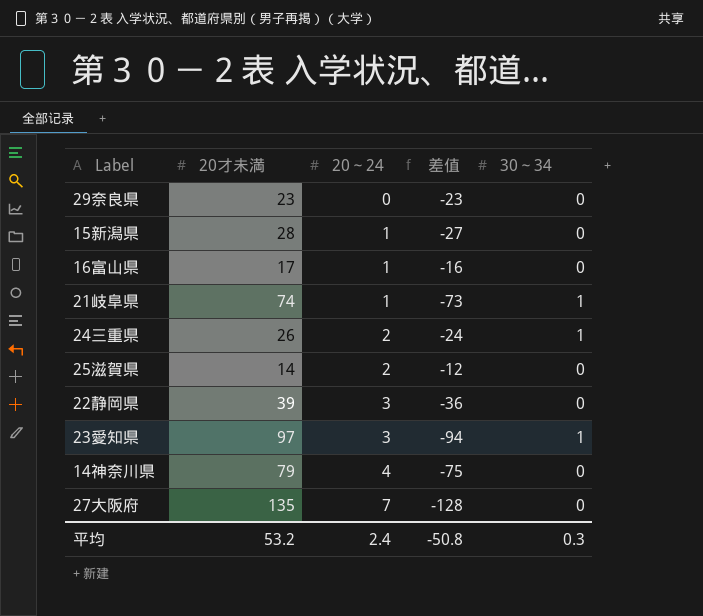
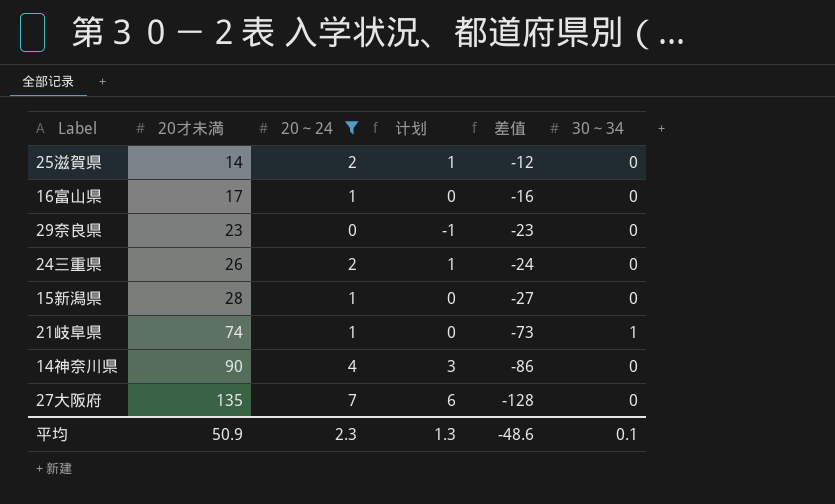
filter: none -> 20～24 != 3
row order: 20～24 ascending -> 20才未満 ascending
column 计划 | formula: none -> [20～24] - 1
24三重県 | 30～34: 1 -> 0
14神奈川県 | 20才未満: 79 -> 90
14神奈川県 | 差值: -75 -> -86
平均 | 20才未満: 53.2 -> 50.9
平均 | 20～24: 2.4 -> 2.3
平均 | 差值: -50.8 -> -48.6
平均 | 30～34: 0.3 -> 0.1

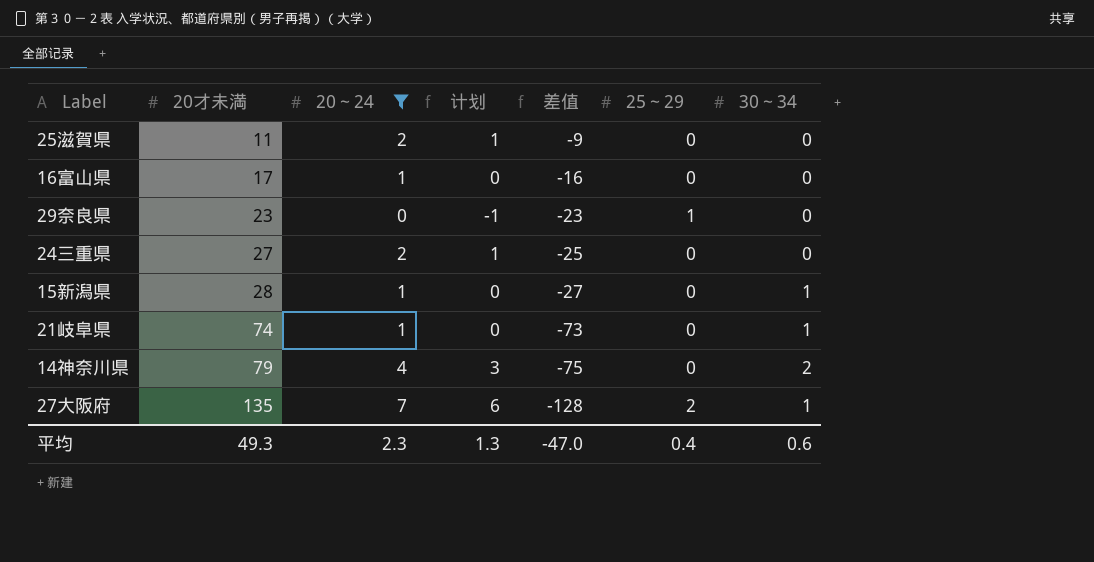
column 25～29 | position: none -> 6
25滋賀県 | 20才未満: 14 -> 11
25滋賀県 | 差值: -12 -> -9
24三重県 | 20才未満: 26 -> 27
24三重県 | 差值: -24 -> -25
15新潟県 | 30～34: 0 -> 1
14神奈川県 | 20才未満: 90 -> 79
14神奈川県 | 差值: -86 -> -75
14神奈川県 | 30～34: 0 -> 2
27大阪府 | 30～34: 0 -> 1
平均 | 20才未満: 50.9 -> 49.3
平均 | 差值: -48.6 -> -47.0
平均 | 30～34: 0.1 -> 0.6

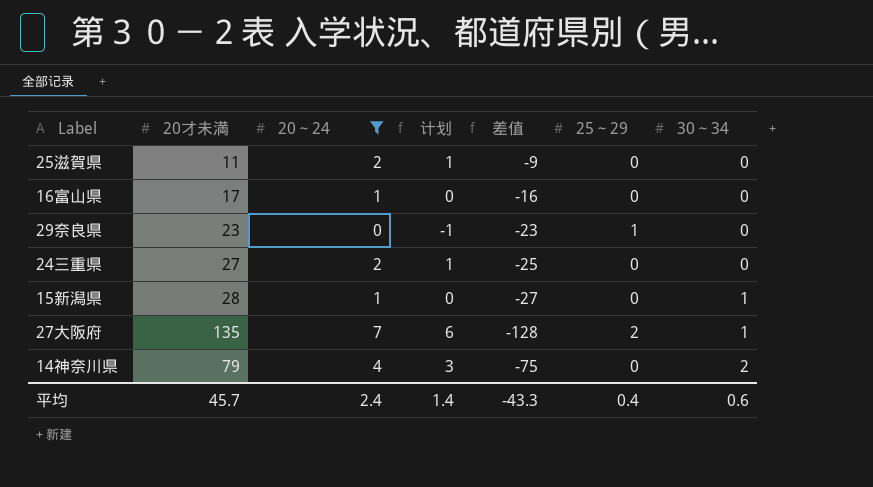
row order: 20才未満 ascending -> 30～34 ascending
row 21岐阜県: 74 | 1 | 0 | -73 | 0 | 1 -> none
平均 | 20才未満: 49.3 -> 45.7
平均 | 20～24: 2.3 -> 2.4
平均 | 计划: 1.3 -> 1.4
平均 | 差值: -47.0 -> -43.3

